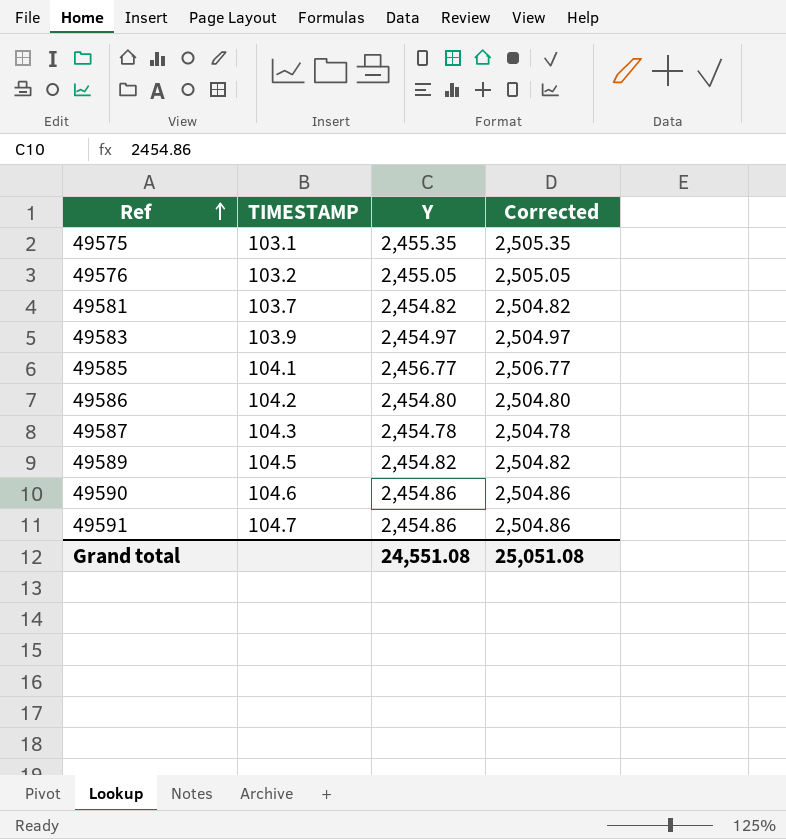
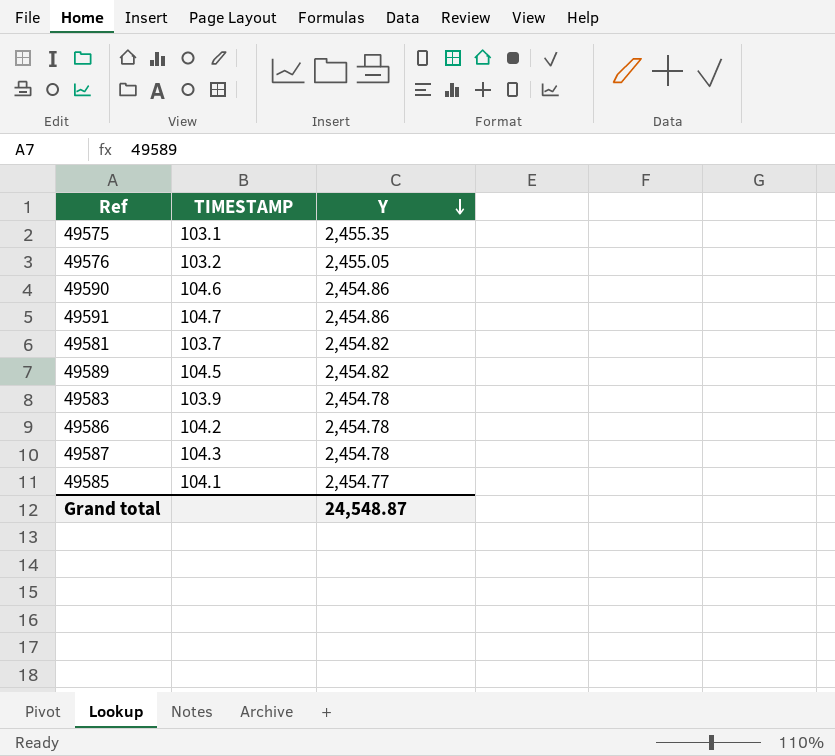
row order: Ref ascending -> Y descending
column Corrected | formula: [Y] + 50 -> none
49583 | Y: 2,454.97 -> 2,454.78
49586 | Y: 2,454.80 -> 2,454.78
49585 | Y: 2,456.77 -> 2,454.77
Grand total | Y: 24,551.08 -> 24,548.87

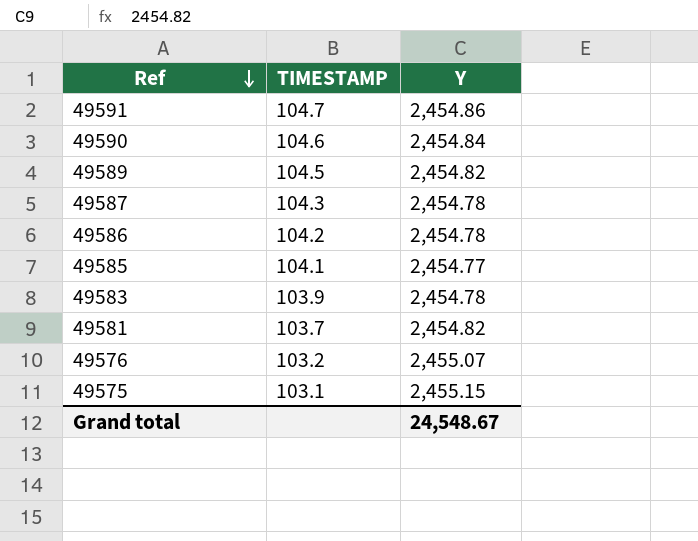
row order: Y descending -> Ref descending
49590 | Y: 2,454.86 -> 2,454.84
49576 | Y: 2,455.05 -> 2,455.07
49575 | Y: 2,455.35 -> 2,455.15
Grand total | Y: 24,548.87 -> 24,548.67

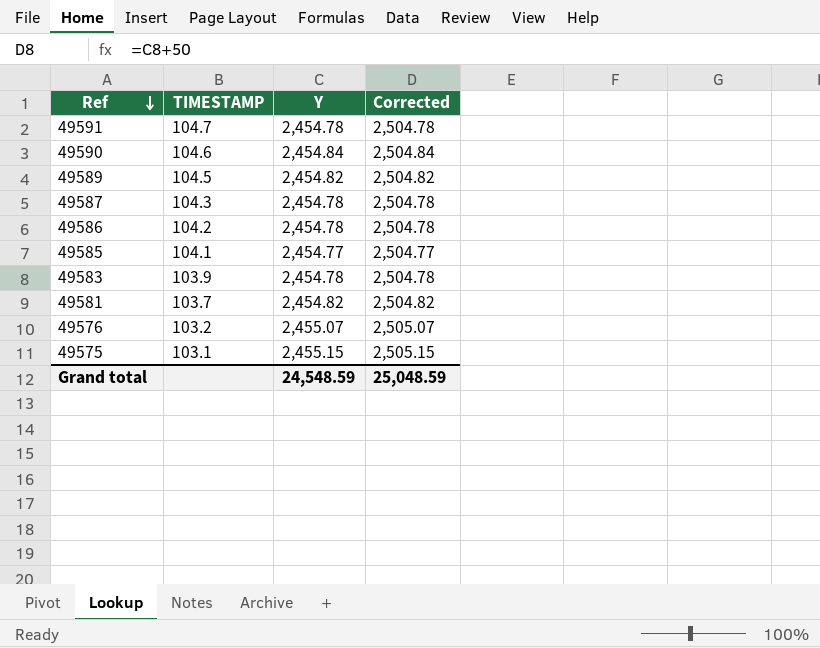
column Corrected | formula: none -> [Y] + 50
49591 | Y: 2,454.86 -> 2,454.78
Grand total | Y: 24,548.67 -> 24,548.59

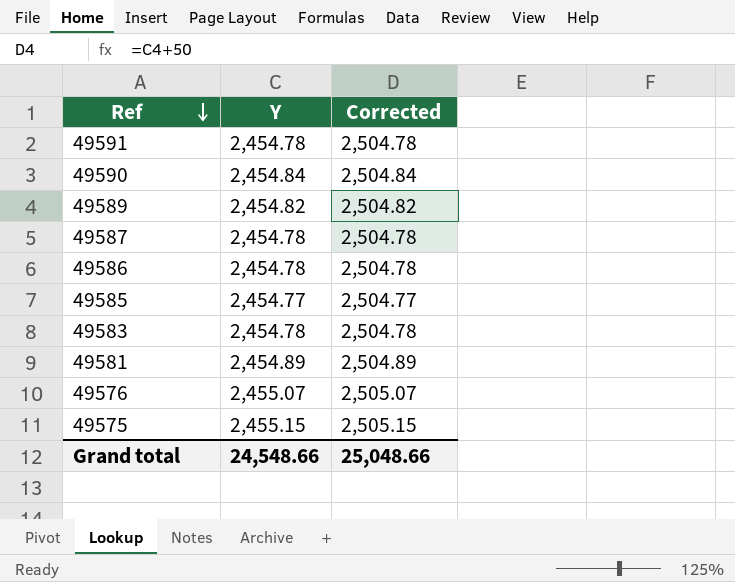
column TIMESTAMP | position: 2 -> none
49581 | Y: 2,454.82 -> 2,454.89
49581 | Corrected: 2,504.82 -> 2,504.89
Grand total | Y: 24,548.59 -> 24,548.66
Grand total | Corrected: 25,048.59 -> 25,048.66

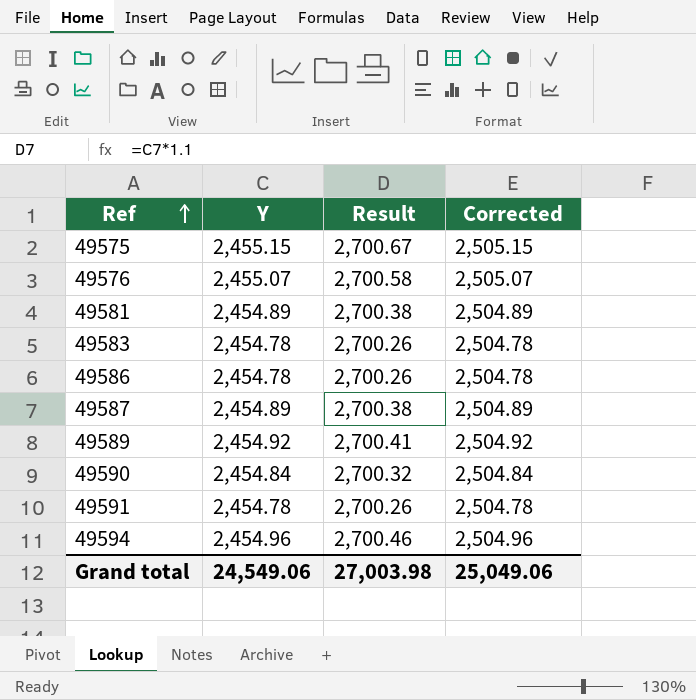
row order: Ref descending -> Ref ascending
column Result | formula: none -> [Y] * 1.1
row 49585: 2,454.77 | 2,504.77 -> none
49587 | Y: 2,454.78 -> 2,454.89
49587 | Corrected: 2,504.78 -> 2,504.89
49589 | Y: 2,454.82 -> 2,454.92
49589 | Corrected: 2,504.82 -> 2,504.92
row 49594: none -> 2,454.96 | 2,700.46 | 2,504.96
Grand total | Y: 24,548.66 -> 24,549.06
Grand total | Corrected: 25,048.66 -> 25,049.06

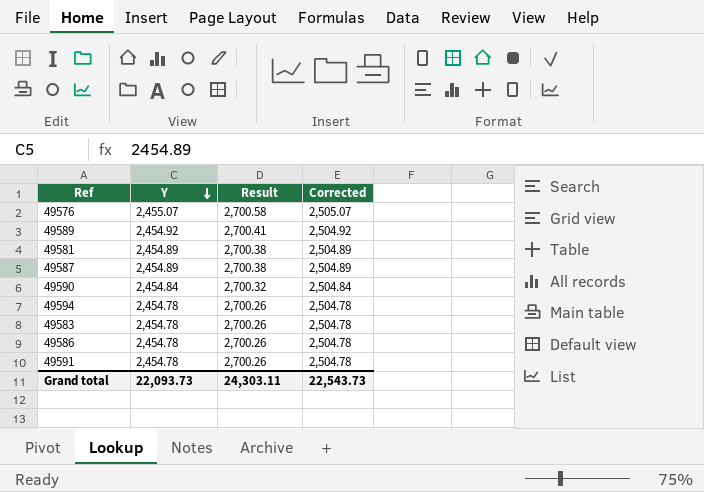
row order: Ref ascending -> Y descending
row 49575: 2,455.15 | 2,700.67 | 2,505.15 -> none
49594 | Y: 2,454.96 -> 2,454.78
49594 | Result: 2,700.46 -> 2,700.26
49594 | Corrected: 2,504.96 -> 2,504.78
Grand total | Y: 24,549.06 -> 22,093.73
Grand total | Result: 27,003.98 -> 24,303.11
Grand total | Corrected: 25,049.06 -> 22,543.73

